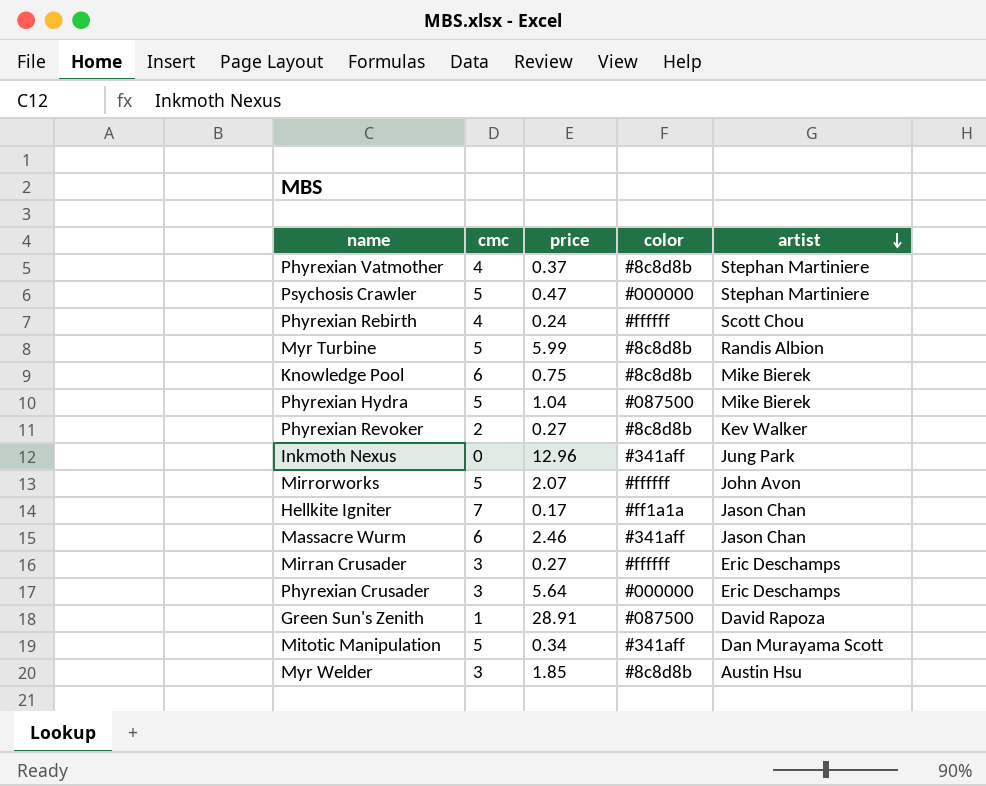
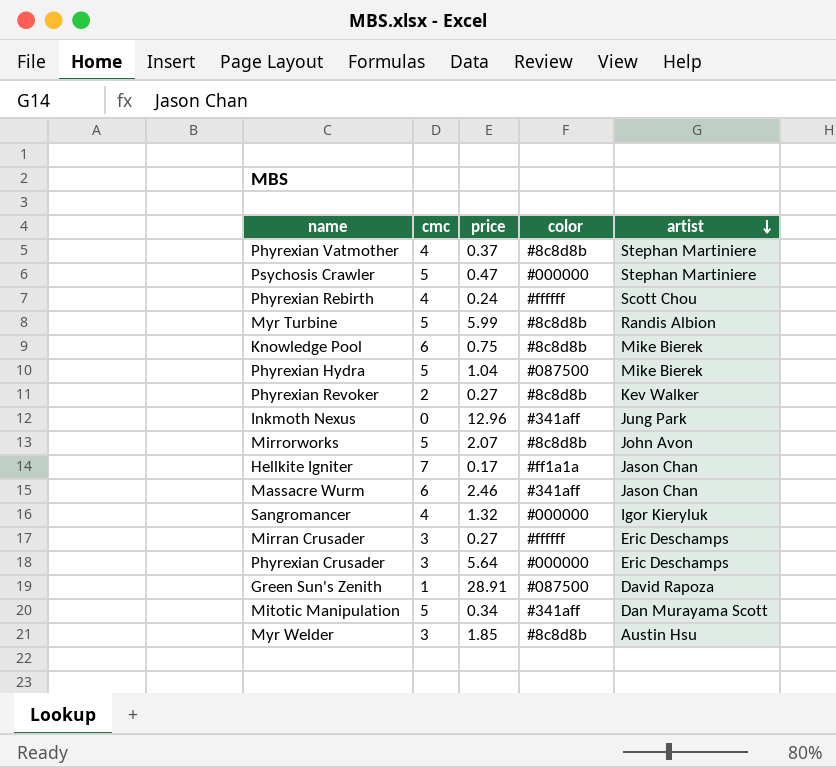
Mirrorworks | color: #ffffff -> #8c8d8b
row Sangromancer: none -> 4 | 1.32 | #000000 | Igor Kieryluk

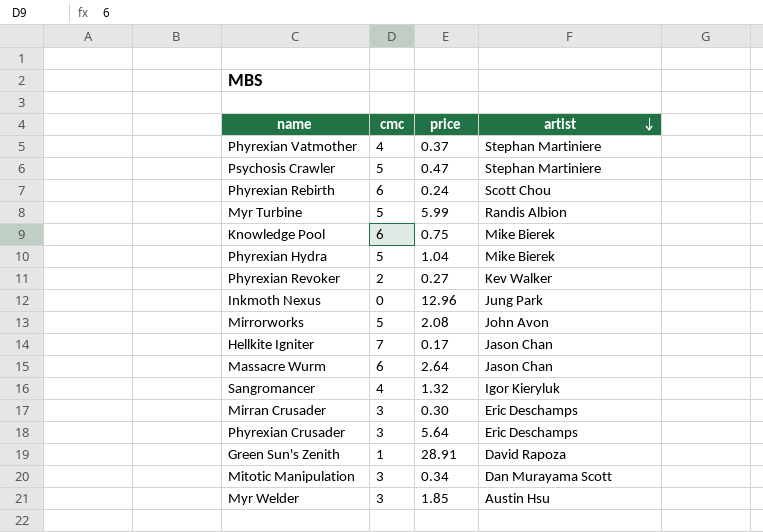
column color | position: 4 -> none
Phyrexian Rebirth | cmc: 4 -> 6
Mirrorworks | price: 2.07 -> 2.08
Massacre Wurm | price: 2.46 -> 2.64
Mirran Crusader | price: 0.27 -> 0.30
Mitotic Manipulation | cmc: 5 -> 3

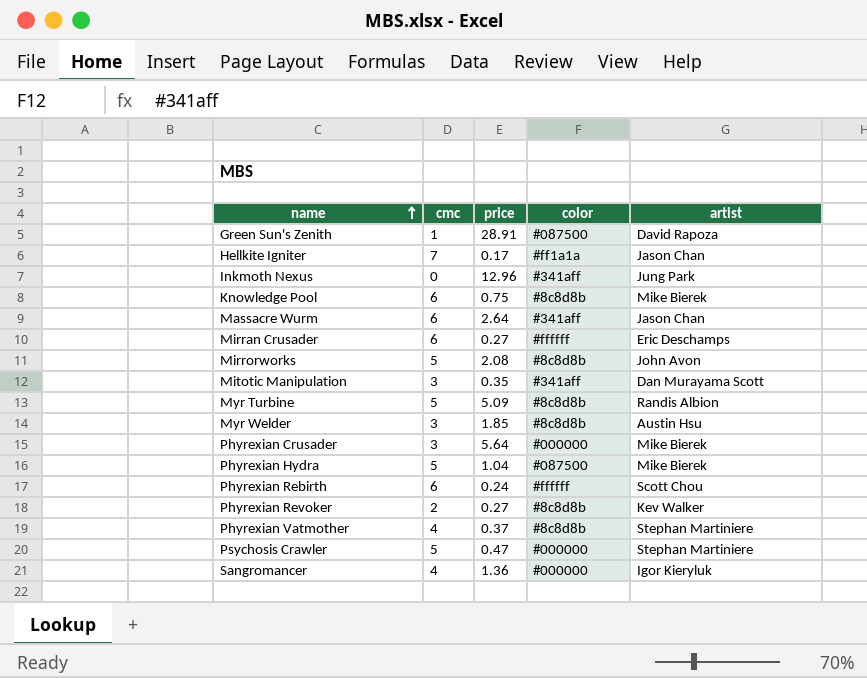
row order: artist descending -> name ascending
column color | position: none -> 4
Mirran Crusader | cmc: 3 -> 6
Mirran Crusader | price: 0.30 -> 0.27
Mitotic Manipulation | price: 0.34 -> 0.35
Myr Turbine | price: 5.99 -> 5.09
Phyrexian Crusader | artist: Eric Deschamps -> Mike Bierek
Sangromancer | price: 1.32 -> 1.36

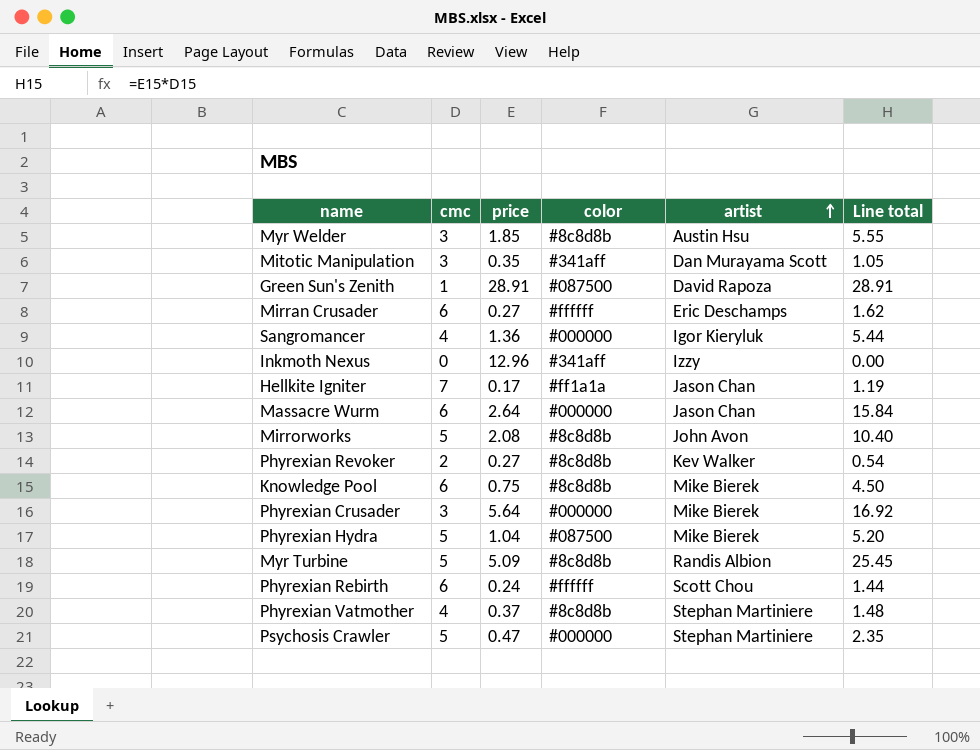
row order: name ascending -> artist ascending
column Line total | formula: none -> [cmc] * [price]
Inkmoth Nexus | artist: Jung Park -> Izzy
Massacre Wurm | color: #341aff -> #000000

